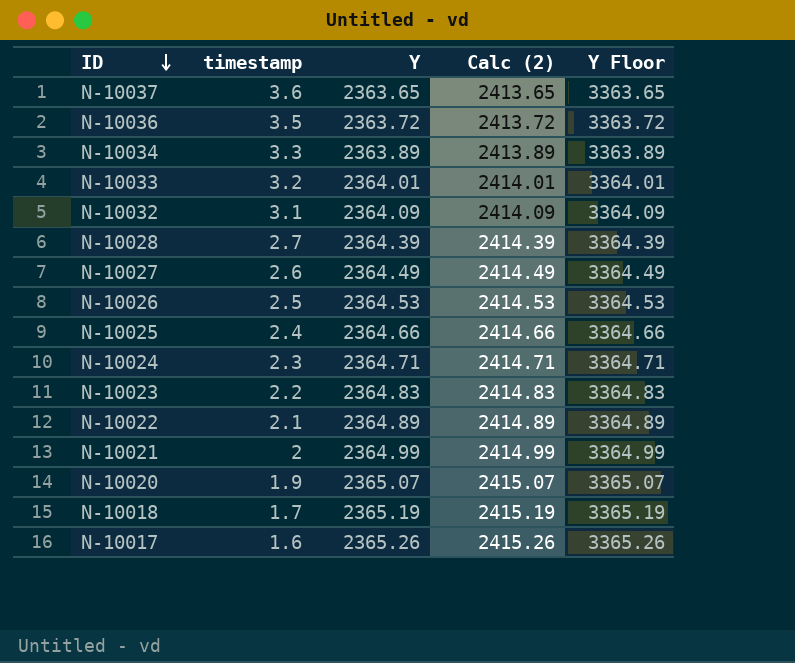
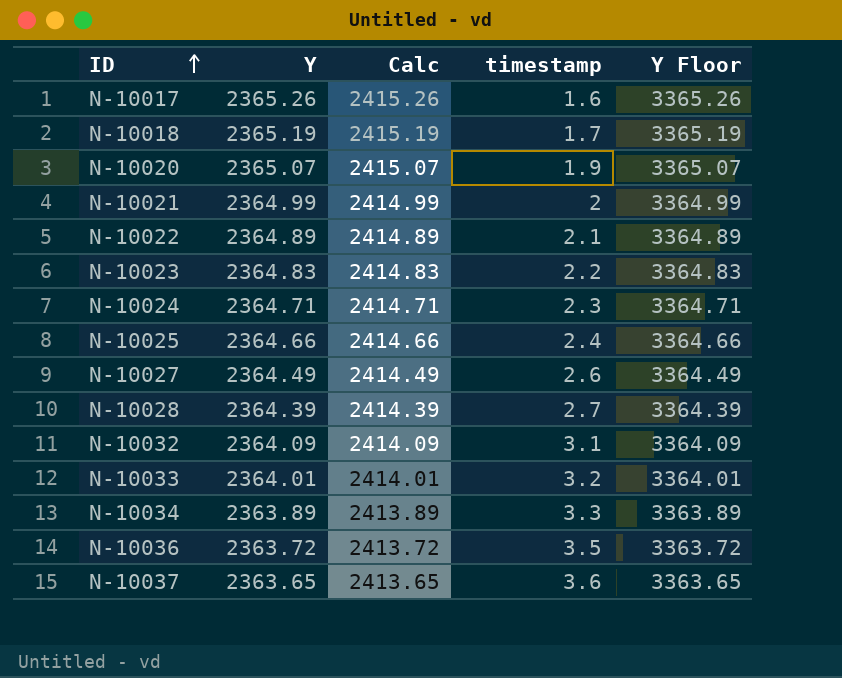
row order: ID descending -> ID ascending
column name: Calc (2) -> Calc
column timestamp | position: 2 -> 4
row N-10026: 2.5 | 2364.53 | 2414.53 | 3364.53 -> none

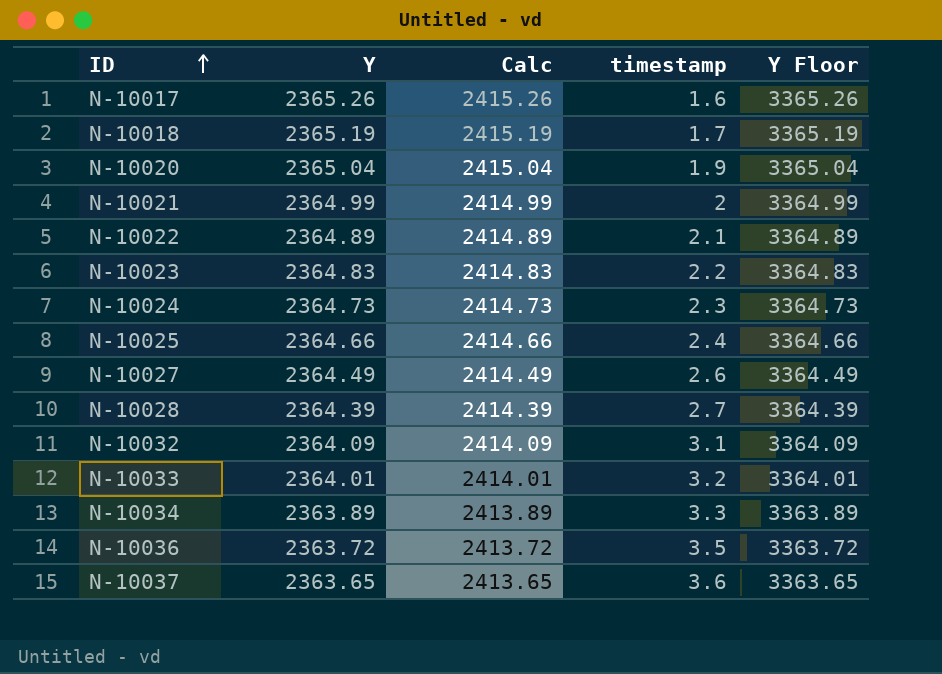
N-10020 | Y: 2365.07 -> 2365.04
N-10020 | Calc: 2415.07 -> 2415.04
N-10020 | Y Floor: 3365.07 -> 3365.04
N-10024 | Y: 2364.71 -> 2364.73
N-10024 | Calc: 2414.71 -> 2414.73
N-10024 | Y Floor: 3364.71 -> 3364.73

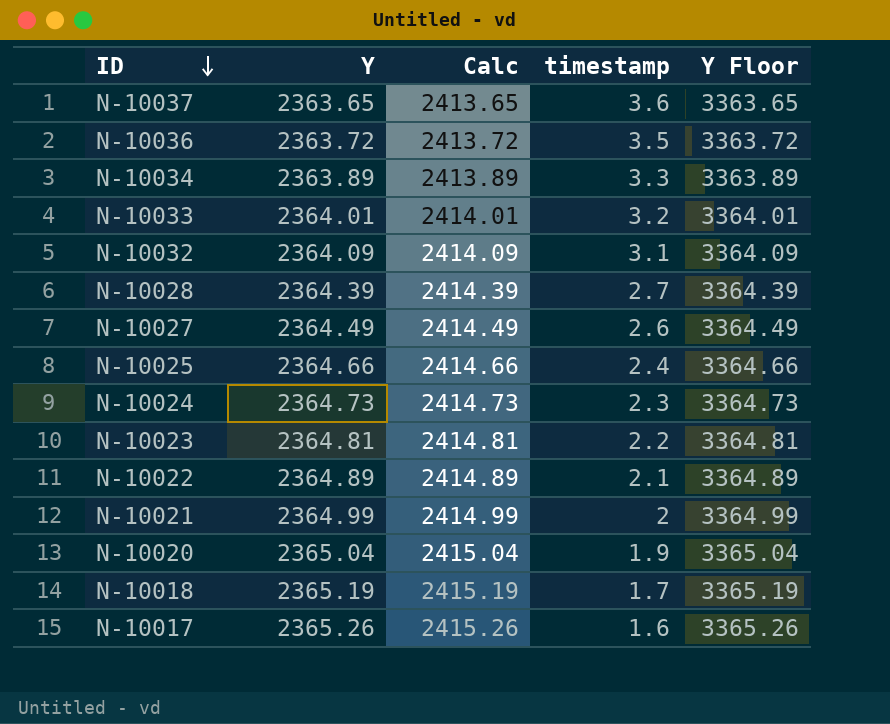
row order: ID ascending -> ID descending
N-10023 | Y: 2364.83 -> 2364.81
N-10023 | Calc: 2414.83 -> 2414.81
N-10023 | Y Floor: 3364.83 -> 3364.81

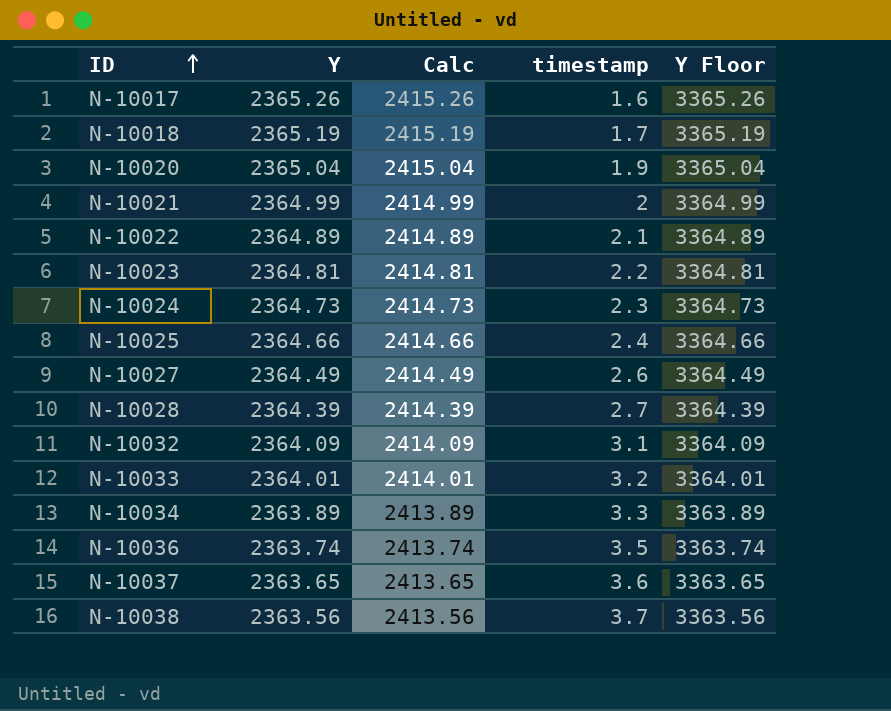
row order: ID descending -> ID ascending
N-10036 | Y: 2363.72 -> 2363.74
N-10036 | Calc: 2413.72 -> 2413.74
N-10036 | Y Floor: 3363.72 -> 3363.74
row N-10038: none -> 2363.56 | 2413.56 | 3.7 | 3363.56

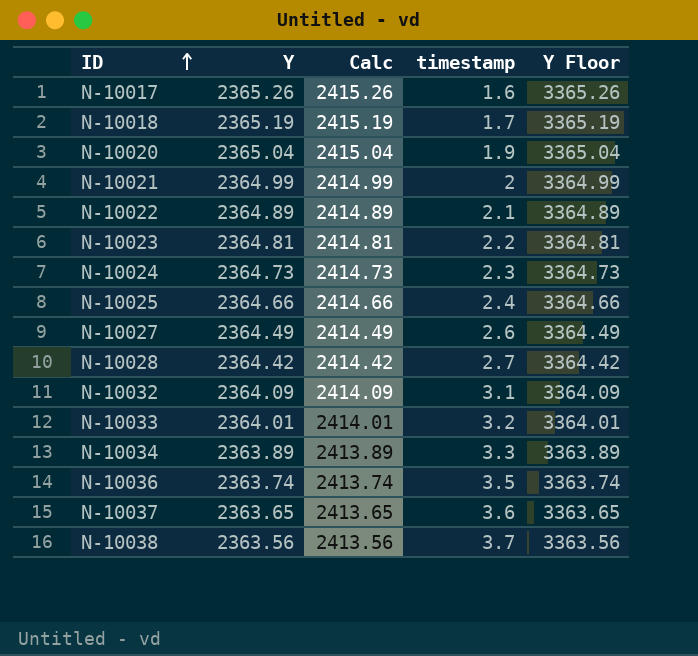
N-10028 | Y: 2364.39 -> 2364.42
N-10028 | Calc: 2414.39 -> 2414.42
N-10028 | Y Floor: 3364.39 -> 3364.42

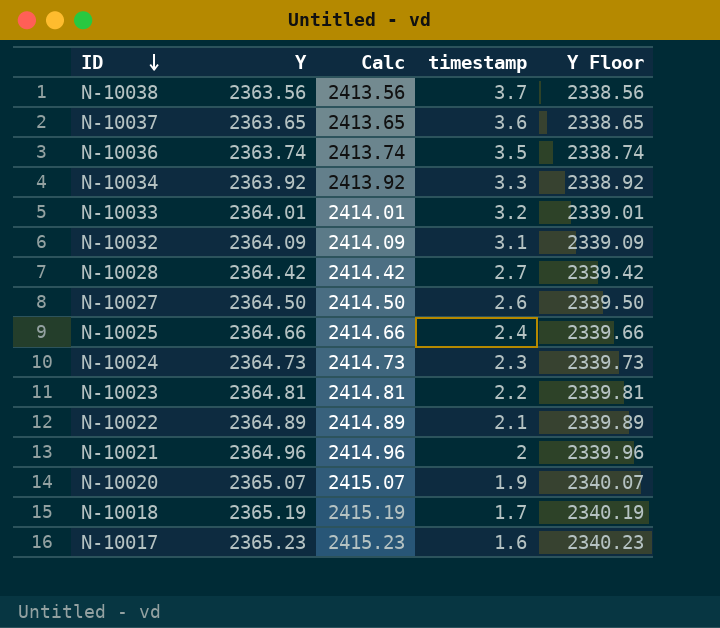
row order: ID ascending -> ID descending
column Y Floor | formula: [Y] + 1000 -> [Y] - 25
N-10034 | Y: 2363.89 -> 2363.92
N-10034 | Calc: 2413.89 -> 2413.92
N-10027 | Y: 2364.49 -> 2364.50
N-10027 | Calc: 2414.49 -> 2414.50
N-10021 | Y: 2364.99 -> 2364.96
N-10021 | Calc: 2414.99 -> 2414.96
N-10020 | Y: 2365.04 -> 2365.07
N-10020 | Calc: 2415.04 -> 2415.07
N-10017 | Y: 2365.26 -> 2365.23
N-10017 | Calc: 2415.26 -> 2415.23

